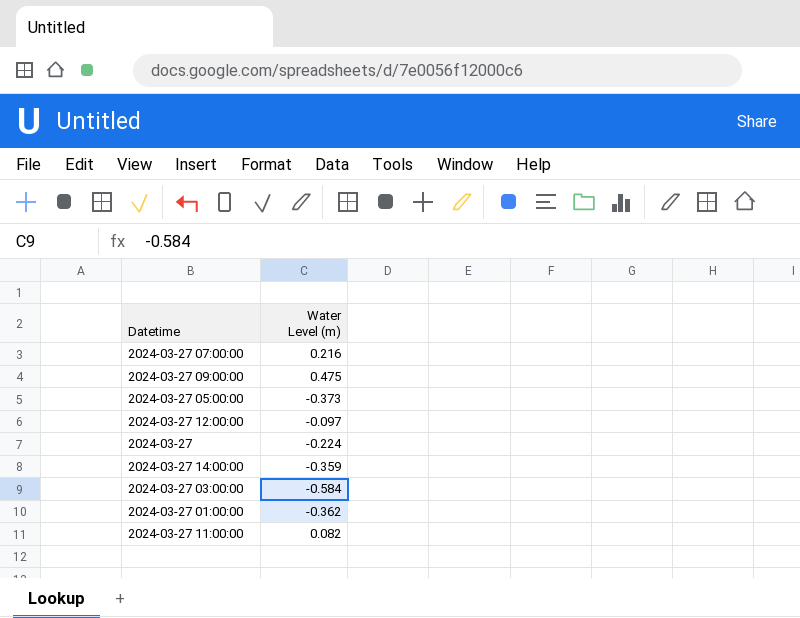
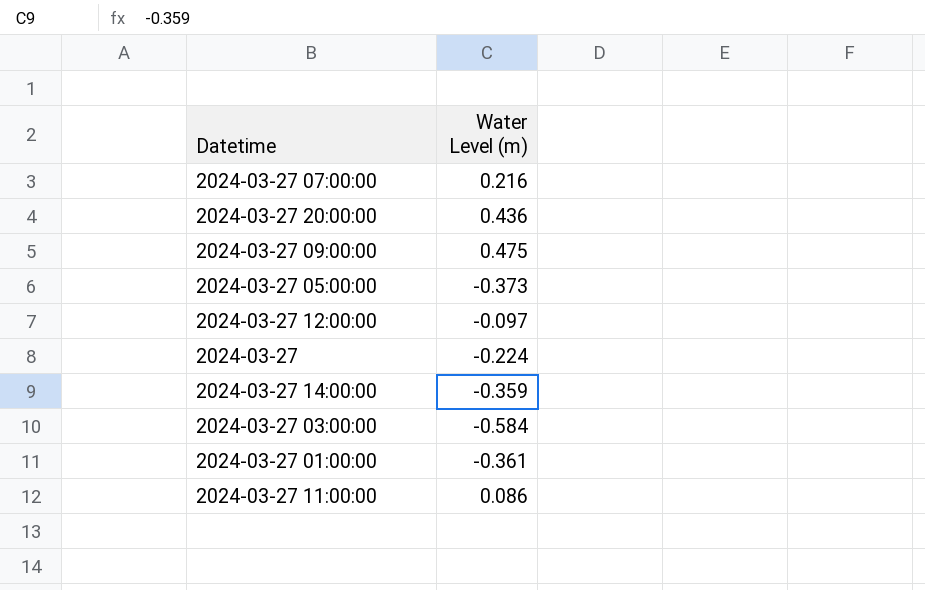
row 2024-03-27 20:00:00: none -> 0.436
2024-03-27 01:00:00 | Water Level (m): -0.362 -> -0.361
2024-03-27 11:00:00 | Water Level (m): 0.082 -> 0.086

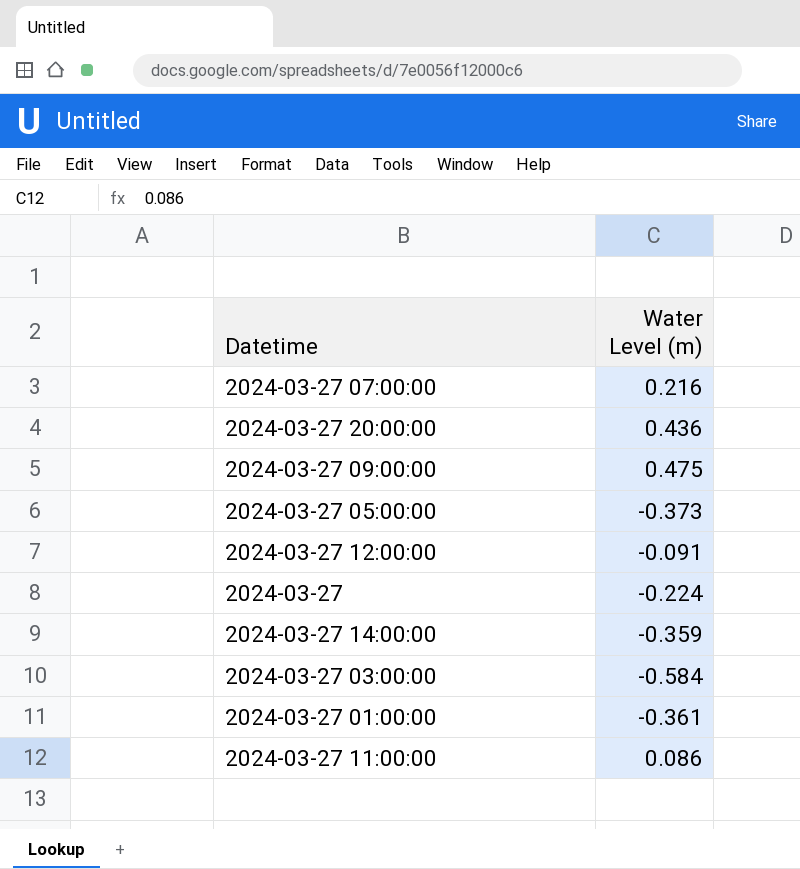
2024-03-27 12:00:00 | Water Level (m): -0.097 -> -0.091

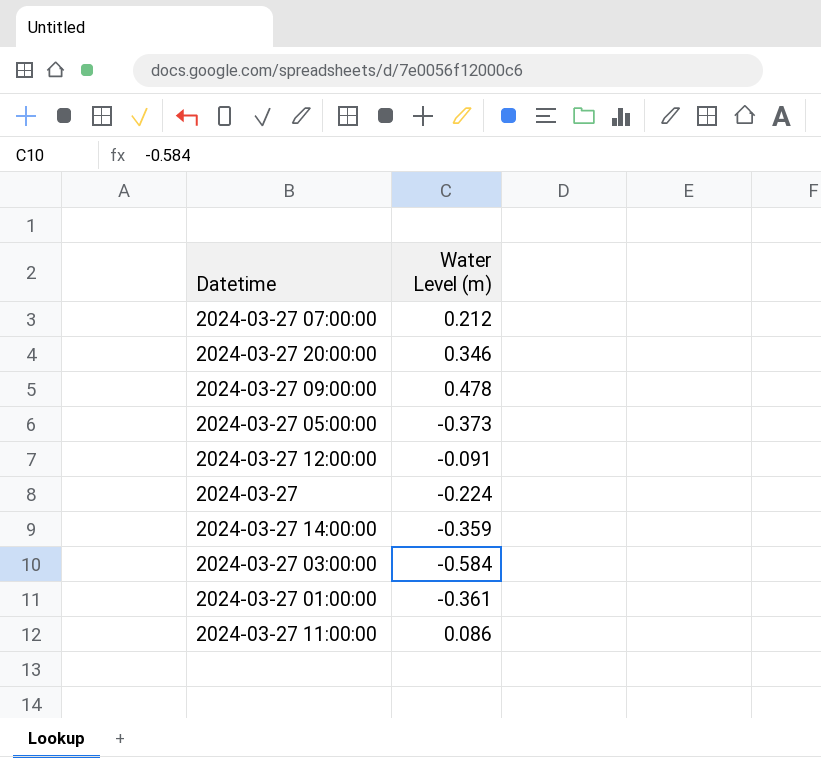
2024-03-27 07:00:00 | Water Level (m): 0.216 -> 0.212
2024-03-27 20:00:00 | Water Level (m): 0.436 -> 0.346
2024-03-27 09:00:00 | Water Level (m): 0.475 -> 0.478

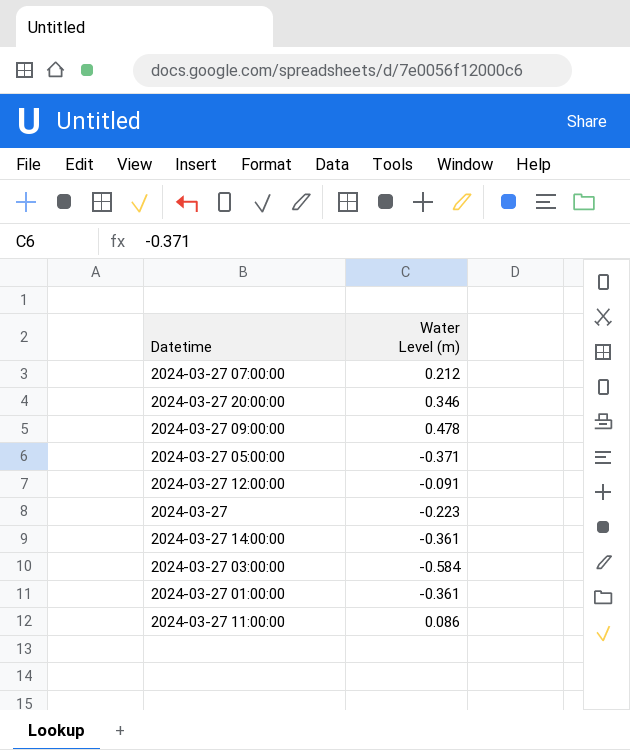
2024-03-27 05:00:00 | Water Level (m): -0.373 -> -0.371
2024-03-27 | Water Level (m): -0.224 -> -0.223
2024-03-27 14:00:00 | Water Level (m): -0.359 -> -0.361

